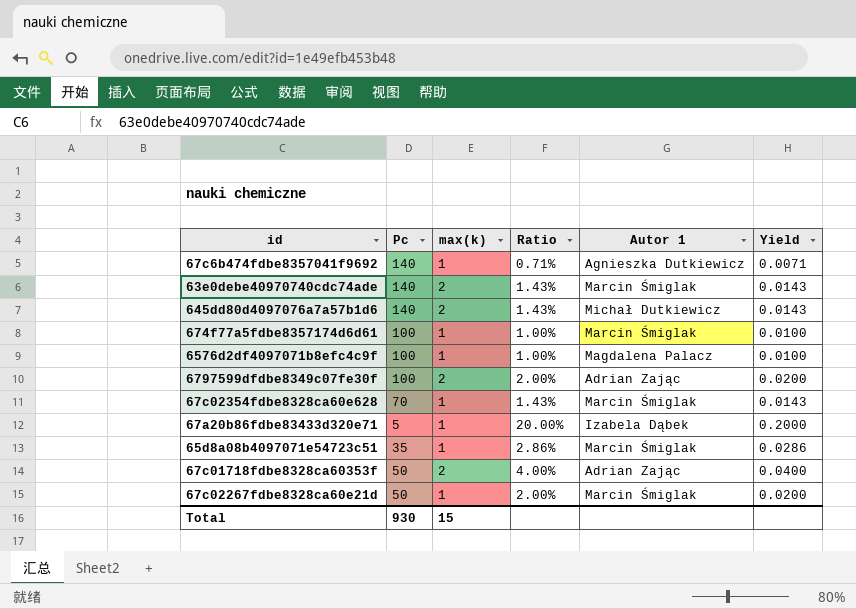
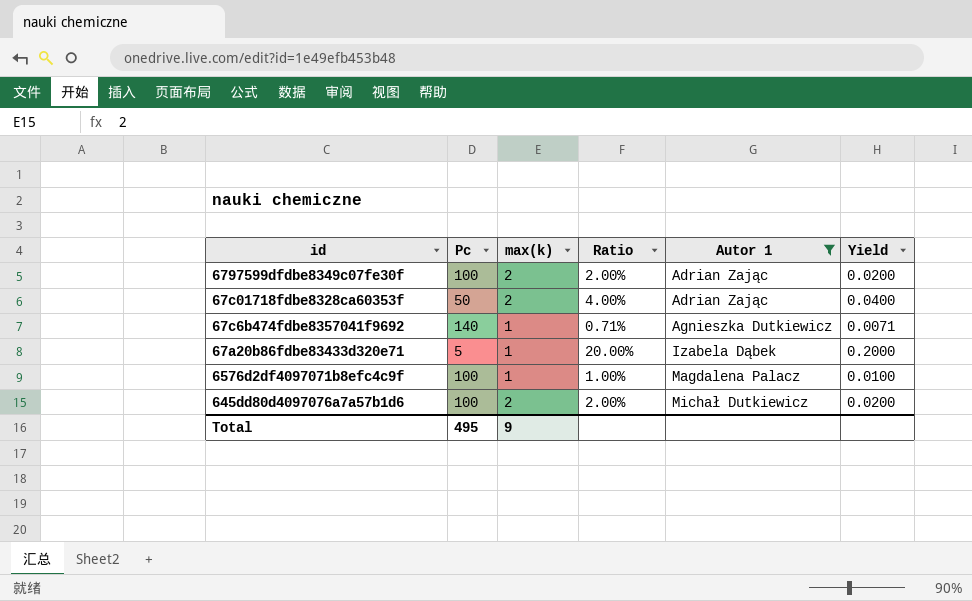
filter: none -> Autor 1 != Marcin Śmiglak
row order: none -> Autor 1 ascending
645dd80d4097076a7a57b1d6 | Pc: 140 -> 100
645dd80d4097076a7a57b1d6 | Ratio: 1.43% -> 2.00%
645dd80d4097076a7a57b1d6 | Yield: 0.0143 -> 0.0200
Total | Pc: 930 -> 495
Total | max(k): 15 -> 9

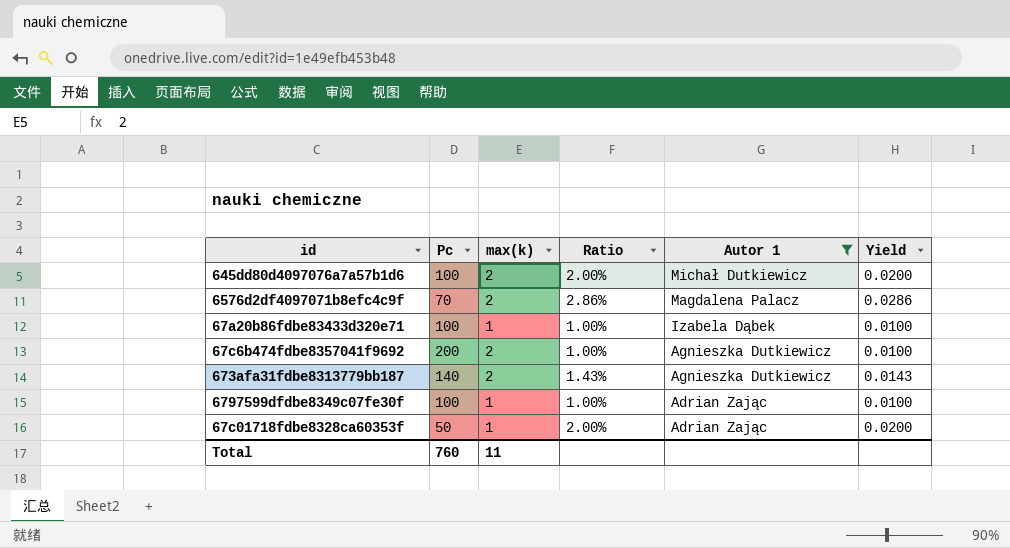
row order: Autor 1 ascending -> Autor 1 descending
6576d2df4097071b8efc4c9f | Pc: 100 -> 70
6576d2df4097071b8efc4c9f | max(k): 1 -> 2
6576d2df4097071b8efc4c9f | Ratio: 1.00% -> 2.86%
6576d2df4097071b8efc4c9f | Yield: 0.0100 -> 0.0286
67a20b86fdbe83433d320e71 | Pc: 5 -> 100
67a20b86fdbe83433d320e71 | Ratio: 20.00% -> 1.00%
67a20b86fdbe83433d320e71 | Yield: 0.2000 -> 0.0100
67c6b474fdbe8357041f9692 | Pc: 140 -> 200
67c6b474fdbe8357041f9692 | max(k): 1 -> 2
67c6b474fdbe8357041f9692 | Ratio: 0.71% -> 1.00%
67c6b474fdbe8357041f9692 | Yield: 0.0071 -> 0.0100
row 673afa31fdbe8313779bb187: none -> 140 | 2 | 1.43% | Agnieszka Dutkiewicz | 0.0143
6797599dfdbe8349c07fe30f | max(k): 2 -> 1
6797599dfdbe8349c07fe30f | Ratio: 2.00% -> 1.00%
6797599dfdbe8349c07fe30f | Yield: 0.0200 -> 0.0100
67c01718fdbe8328ca60353f | max(k): 2 -> 1
67c01718fdbe8328ca60353f | Ratio: 4.00% -> 2.00%
67c01718fdbe8328ca60353f | Yield: 0.0400 -> 0.0200
Total | Pc: 495 -> 760
Total | max(k): 9 -> 11

